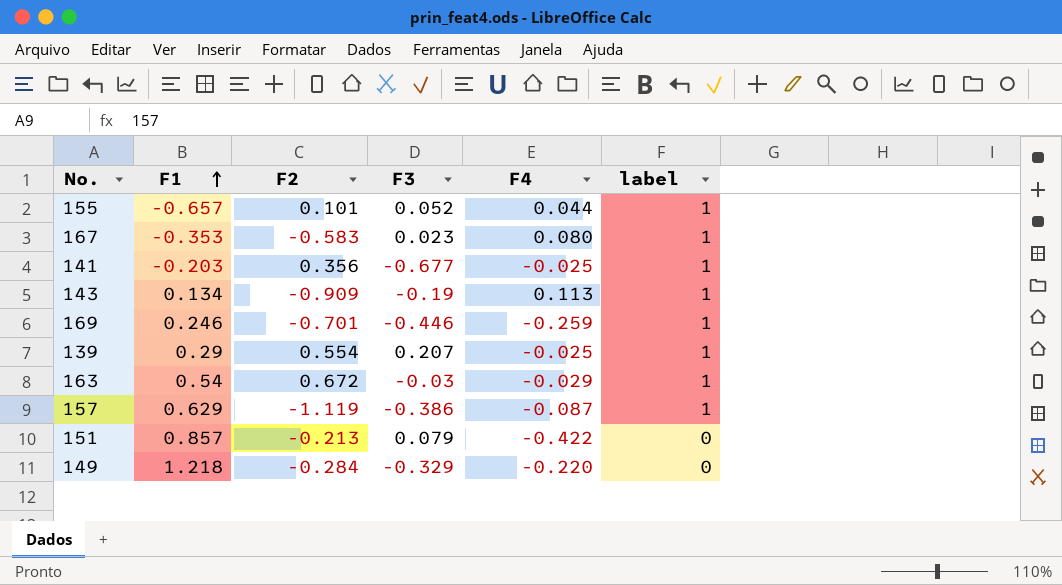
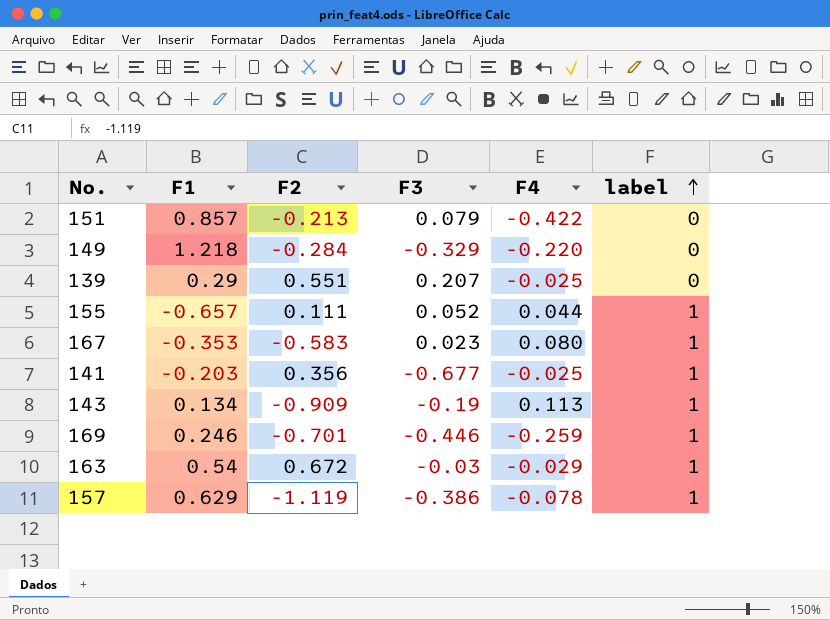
row order: F1 ascending -> label ascending
139 | F2: 0.554 -> 0.551
139 | label: 1 -> 0
155 | F2: 0.101 -> 0.111
157 | F4: -0.087 -> -0.078

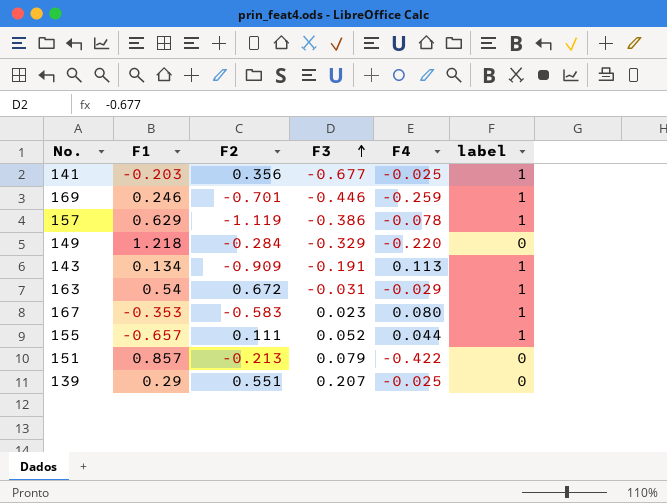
row order: label ascending -> F3 ascending
143 | F3: -0.19 -> -0.191
163 | F3: -0.03 -> -0.031

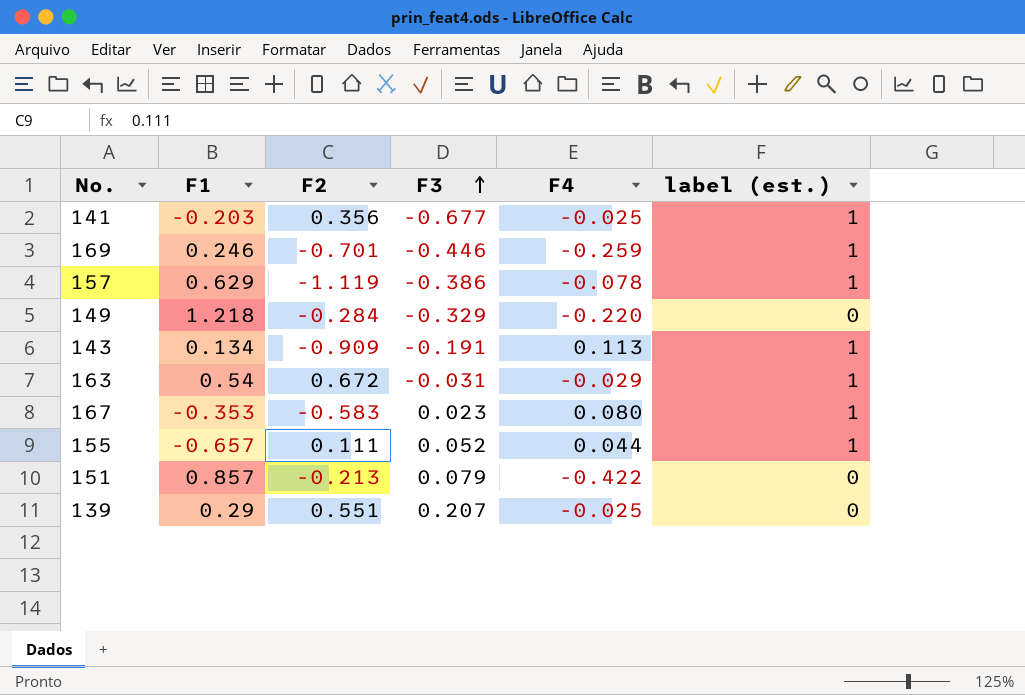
column name: label -> label (est.)

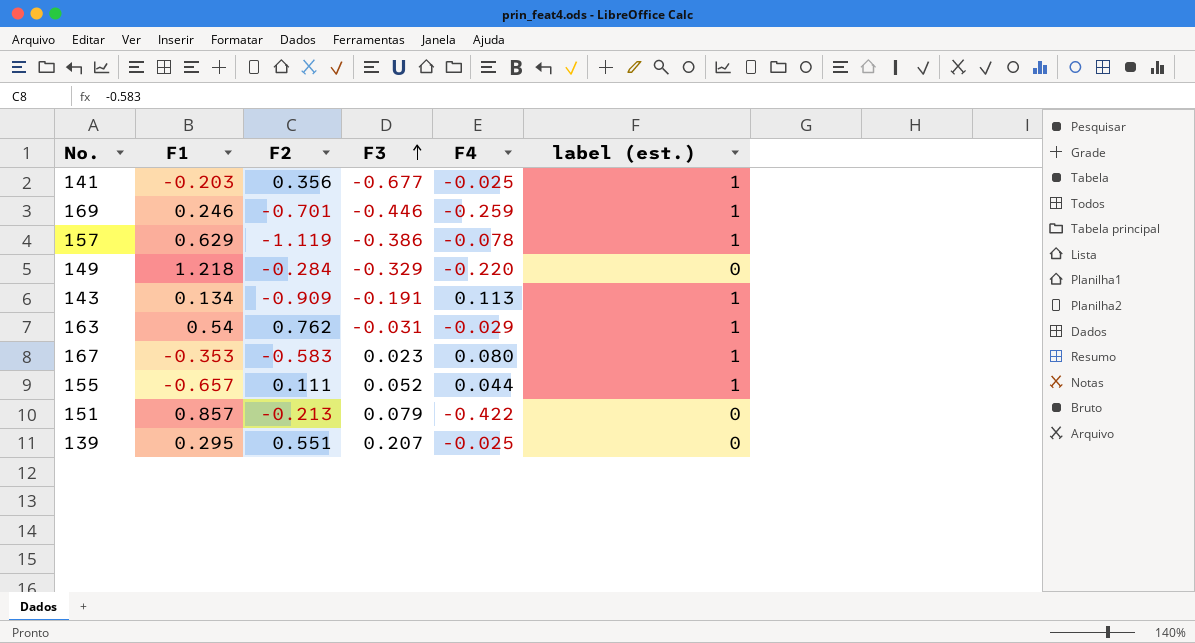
163 | F2: 0.672 -> 0.762
139 | F1: 0.29 -> 0.295

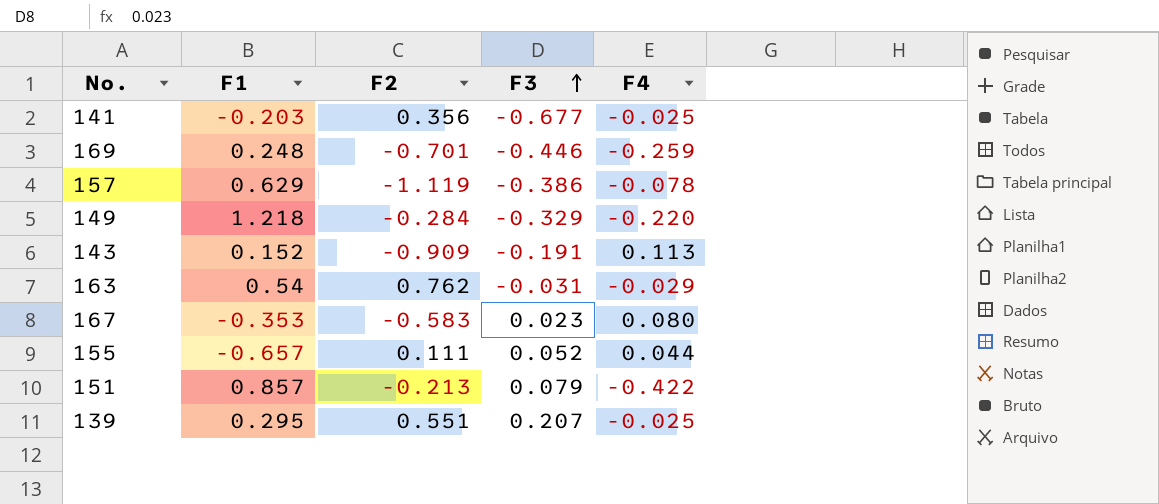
column label (est.) | position: 6 -> none
169 | F1: 0.246 -> 0.248
143 | F1: 0.134 -> 0.152

